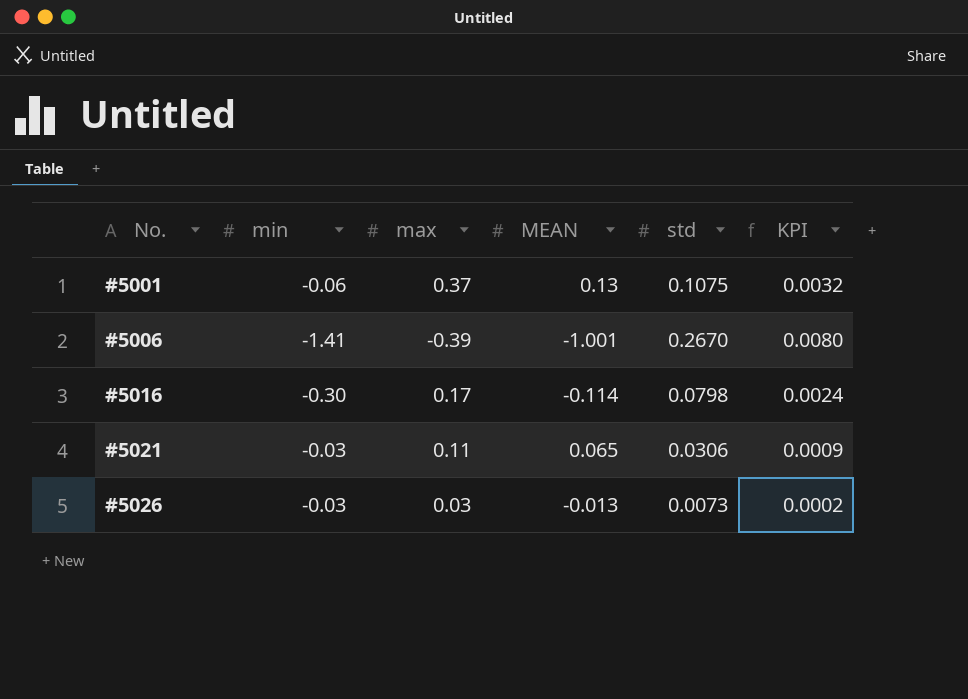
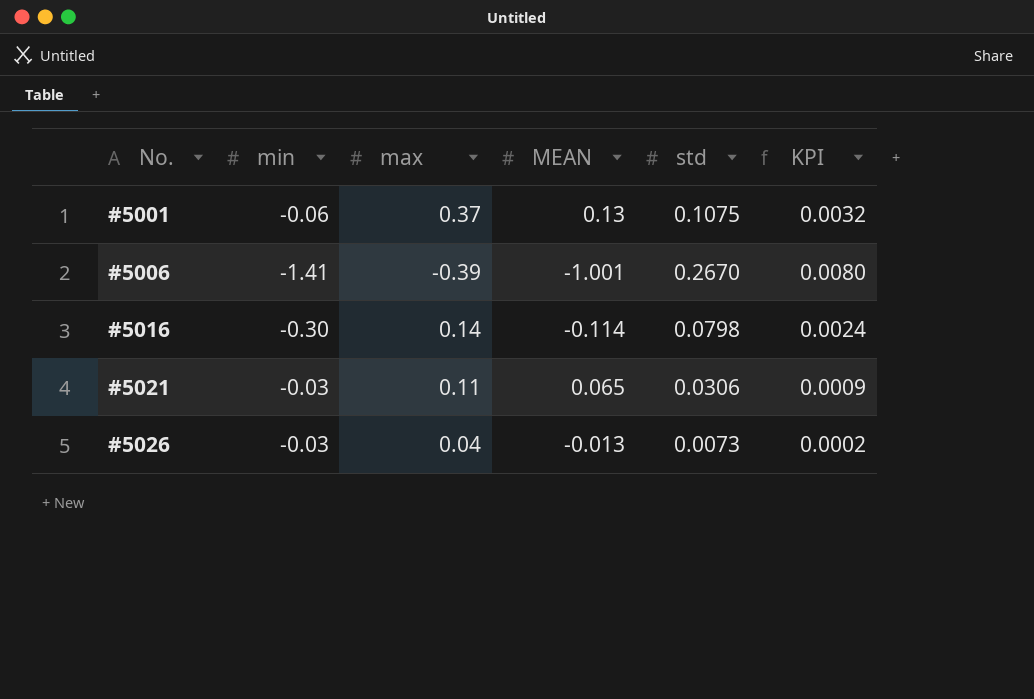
#5016 | max: 0.17 -> 0.14
#5026 | max: 0.03 -> 0.04

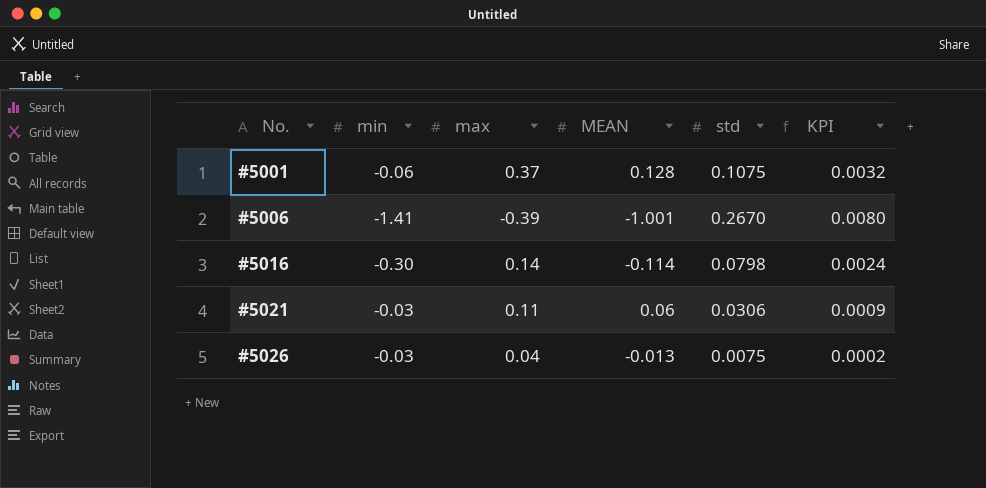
#5001 | MEAN: 0.13 -> 0.128
#5021 | MEAN: 0.065 -> 0.06
#5026 | std: 0.0073 -> 0.0075

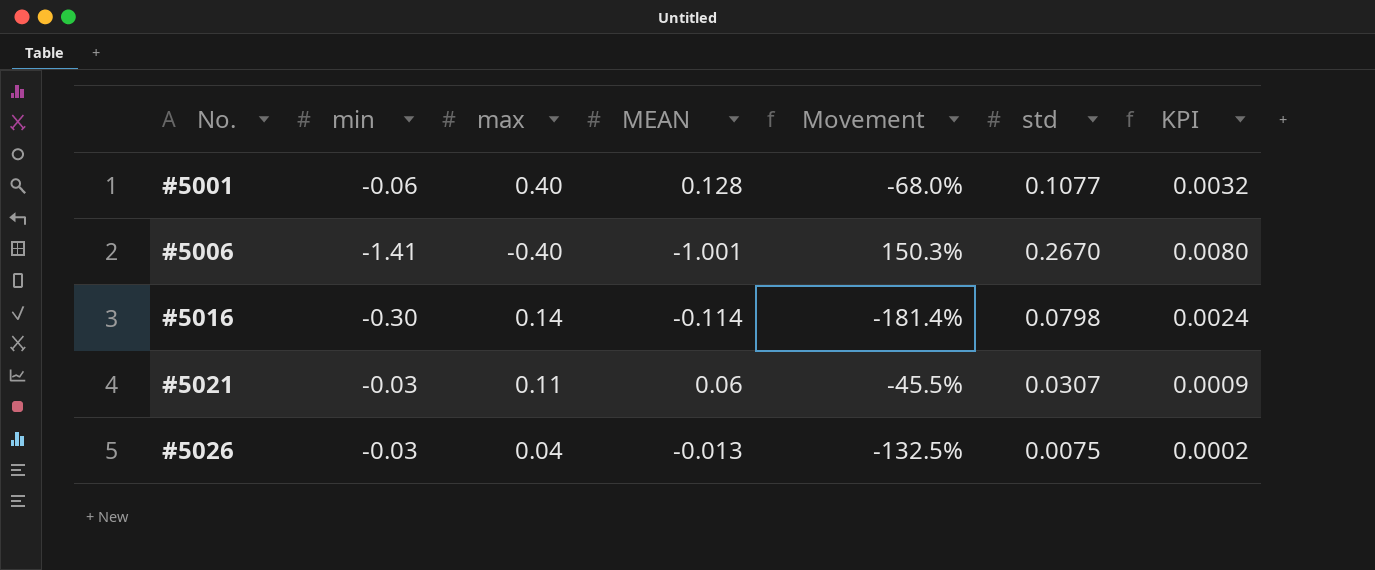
column Movement | formula: none -> ([MEAN] - [max]) / [max]
#5001 | max: 0.37 -> 0.40
#5001 | std: 0.1075 -> 0.1077
#5006 | max: -0.39 -> -0.40
#5021 | std: 0.0306 -> 0.0307

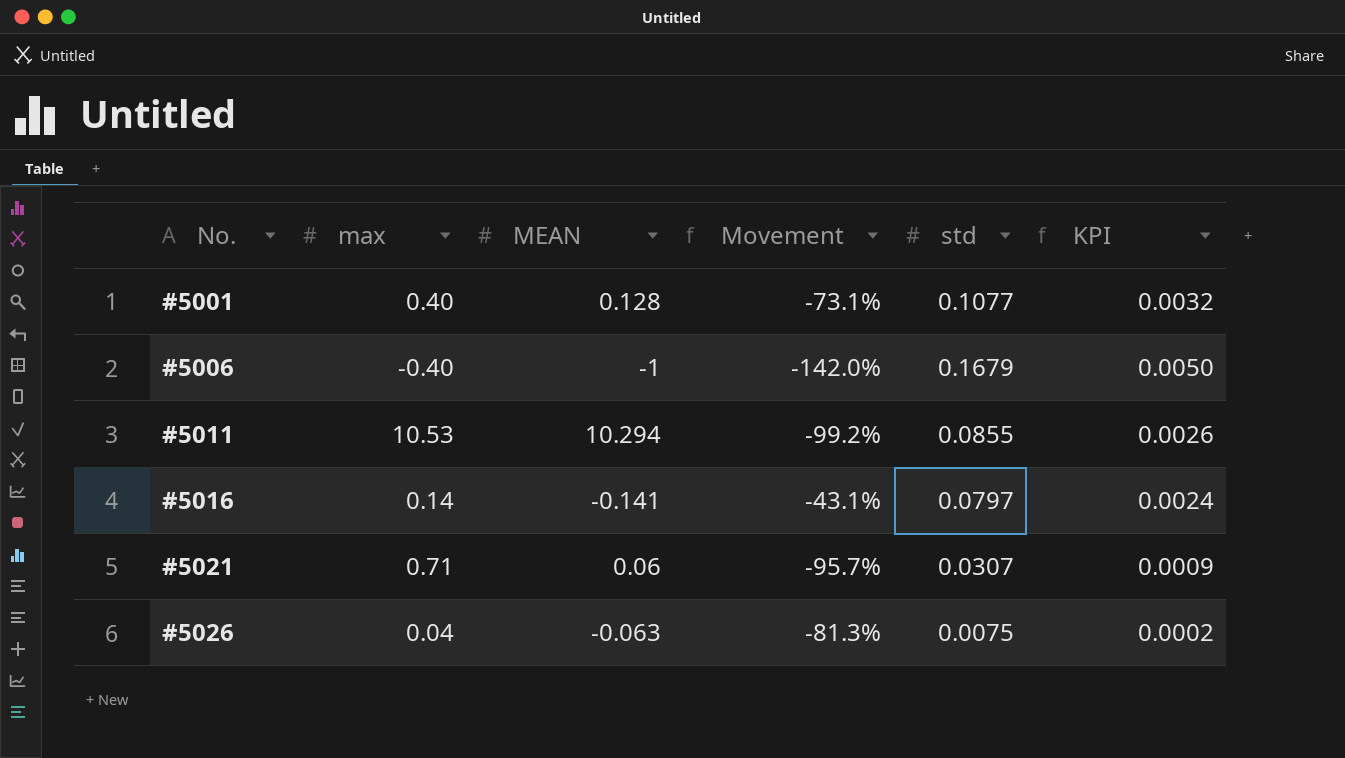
column min | position: 2 -> none
column Movement | formula: ([MEAN] - [max]) / [max] -> ([std] - [max]) / [max]
#5006 | MEAN: -1.001 -> -1
#5006 | std: 0.2670 -> 0.1679
#5006 | KPI: 0.0080 -> 0.0050
row #5011: none -> 10.53 | 10.294 | -99.2% | 0.0855 | 0.0026
#5016 | MEAN: -0.114 -> -0.141
#5016 | std: 0.0798 -> 0.0797
#5021 | max: 0.11 -> 0.71
#5026 | MEAN: -0.013 -> -0.063

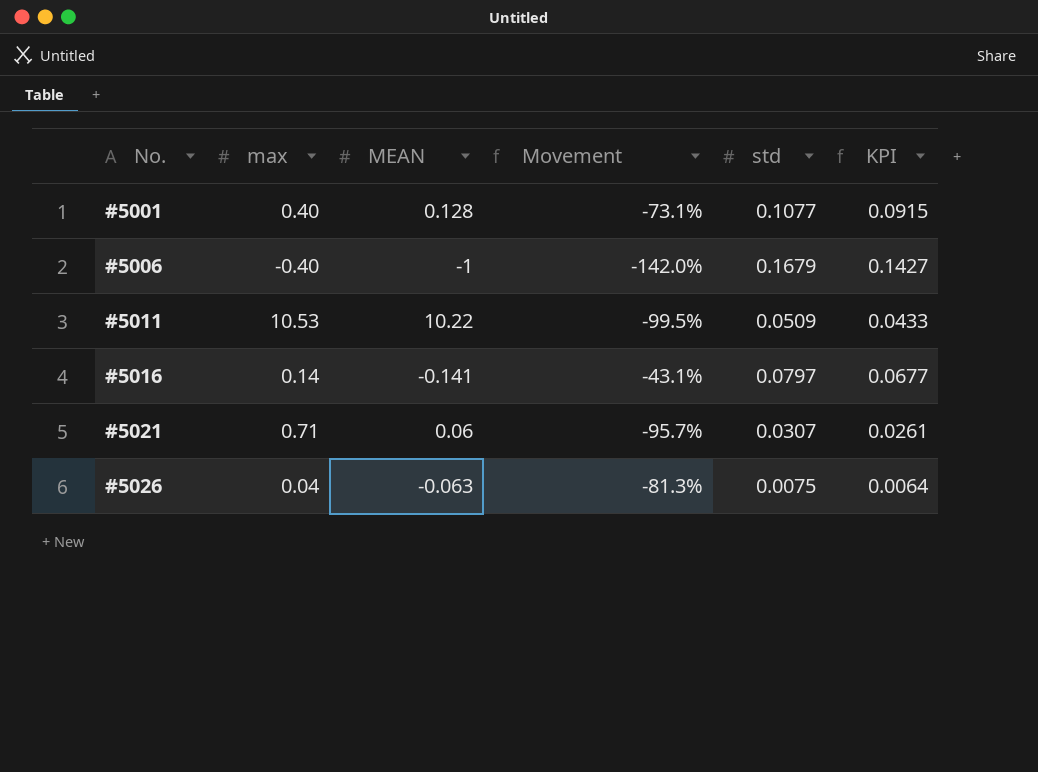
column KPI | formula: [std] * 0.03 -> [std] * 0.85
#5011 | MEAN: 10.294 -> 10.22
#5011 | Movement: -99.2% -> -99.5%
#5011 | std: 0.0855 -> 0.0509

